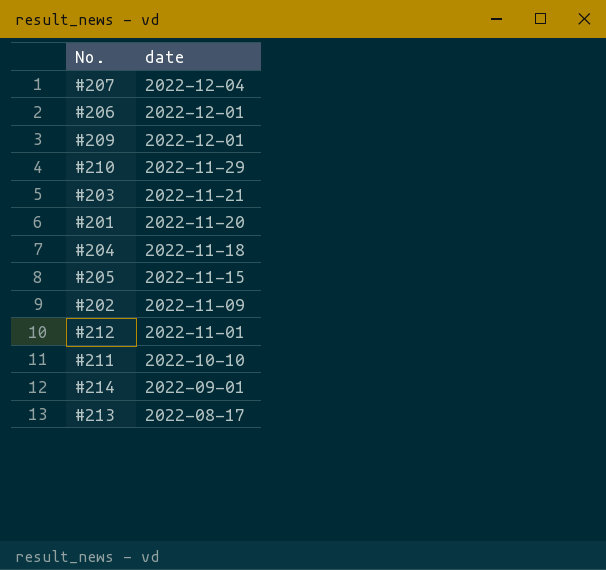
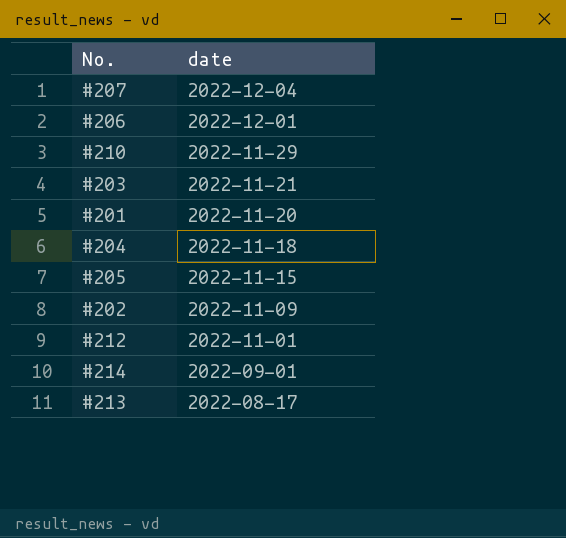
row #209: 2022-12-01 -> none
row #211: 2022-10-10 -> none

